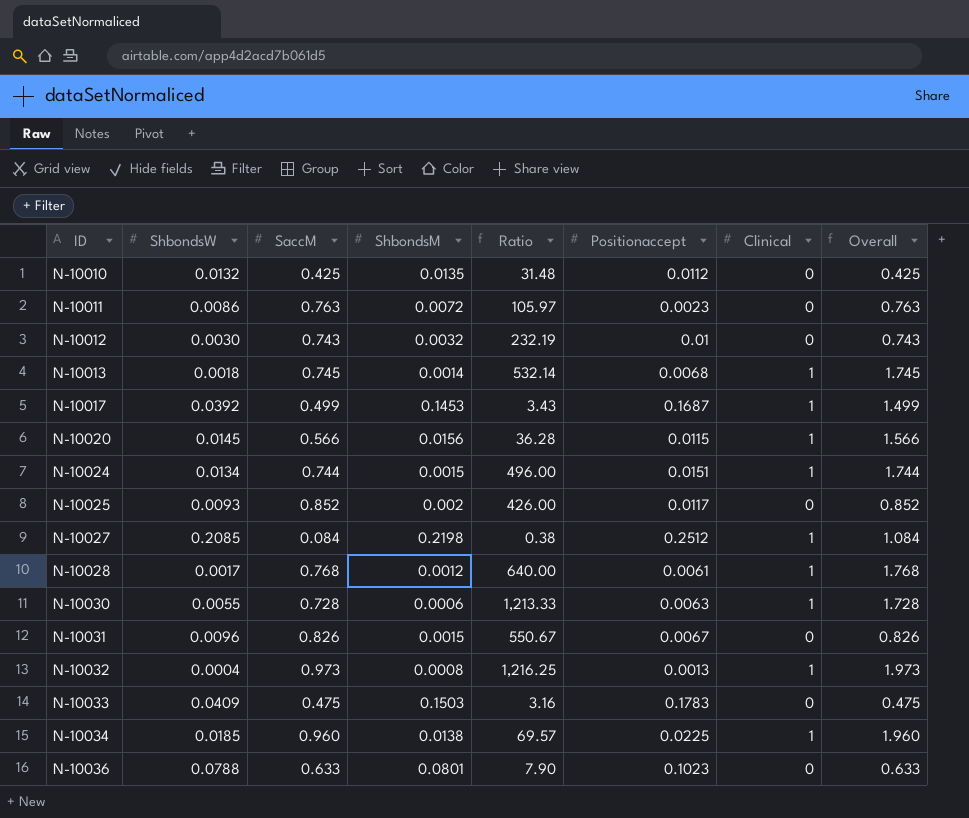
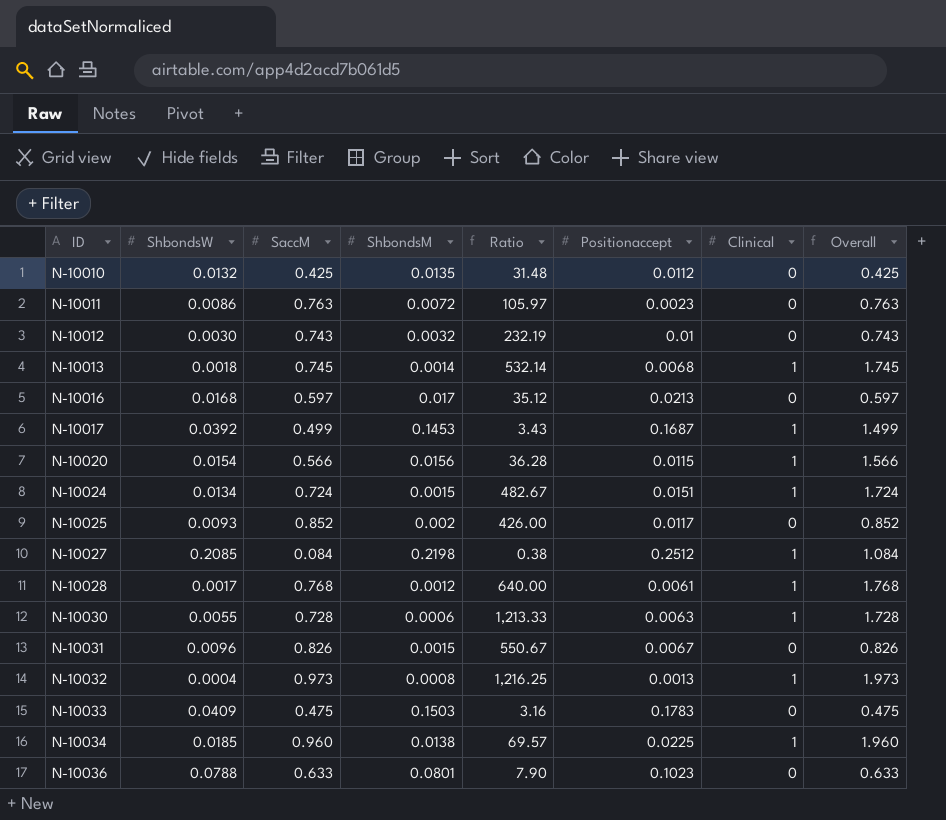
row N-10016: none -> 0.0168 | 0.597 | 0.017 | 35.12 | 0.0213 | 0 | 0.597
N-10020 | ShbondsW: 0.0145 -> 0.0154
N-10024 | SaccM: 0.744 -> 0.724
N-10024 | Ratio: 496.00 -> 482.67
N-10024 | Overall: 1.744 -> 1.724

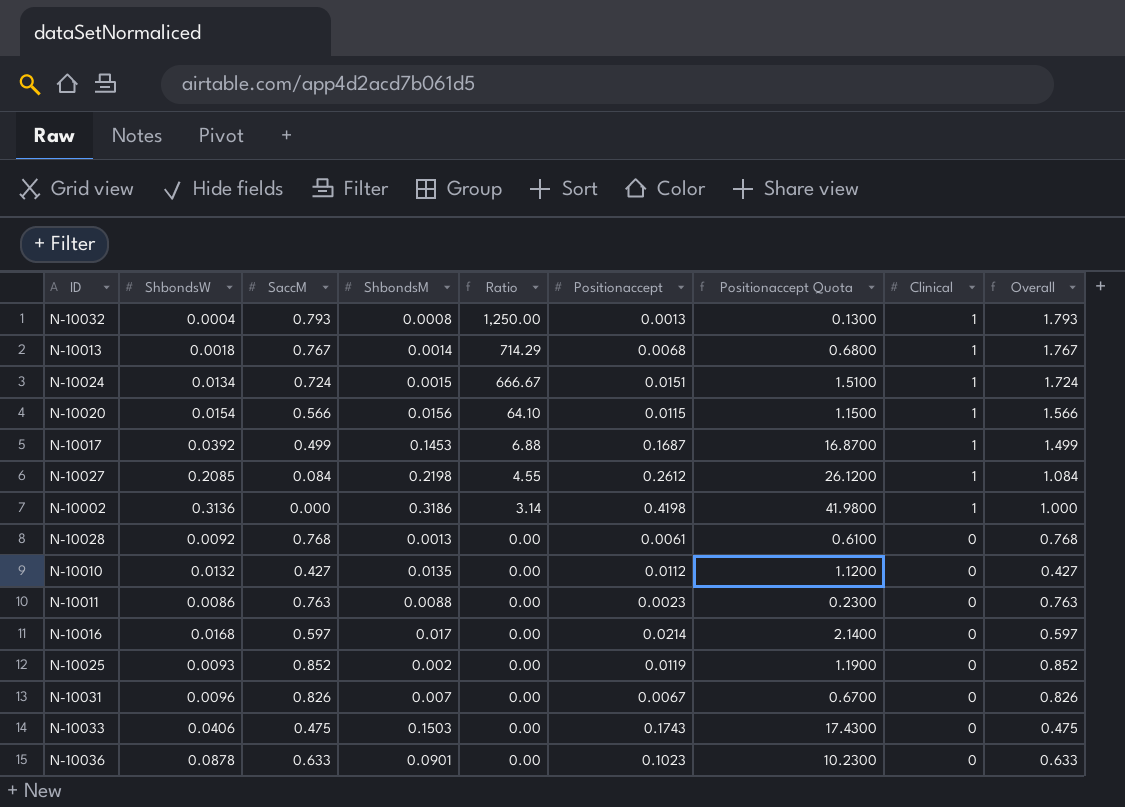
row order: ID ascending -> Ratio descending
column Ratio | formula: [SaccM] / [ShbondsM] -> [Clinical] / [ShbondsM]
column Positionaccept Quota | formula: none -> [Positionaccept] * 100
row N-10012: 0.0030 | 0.743 | 0.0032 | 232.19 | 0.01 | 0 | 0.743 -> none
row N-10030: 0.0055 | 0.728 | 0.0006 | 1,213.33 | 0.0063 | 1 | 1.728 -> none
row N-10034: 0.0185 | 0.960 | 0.0138 | 69.57 | 0.0225 | 1 | 1.960 -> none
N-10032 | SaccM: 0.973 -> 0.793
N-10032 | Overall: 1.973 -> 1.793
N-10013 | SaccM: 0.745 -> 0.767
N-10013 | Overall: 1.745 -> 1.767
N-10027 | Positionaccept: 0.2512 -> 0.2612
row N-10002: none -> 0.3136 | 0.000 | 0.3186 | 3.14 | 0.4198 | 41.9800 | 1 | 1.000
N-10028 | ShbondsW: 0.0017 -> 0.0092
N-10028 | ShbondsM: 0.0012 -> 0.0013
N-10028 | Clinical: 1 -> 0
N-10028 | Overall: 1.768 -> 0.768
N-10010 | SaccM: 0.425 -> 0.427
N-10010 | Overall: 0.425 -> 0.427
N-10011 | ShbondsM: 0.0072 -> 0.0088
N-10016 | Positionaccept: 0.0213 -> 0.0214
N-10025 | Positionaccept: 0.0117 -> 0.0119
N-10031 | ShbondsM: 0.0015 -> 0.007
N-10033 | ShbondsW: 0.0409 -> 0.0406
N-10033 | Positionaccept: 0.1783 -> 0.1743
N-10036 | ShbondsW: 0.0788 -> 0.0878
N-10036 | ShbondsM: 0.0801 -> 0.0901

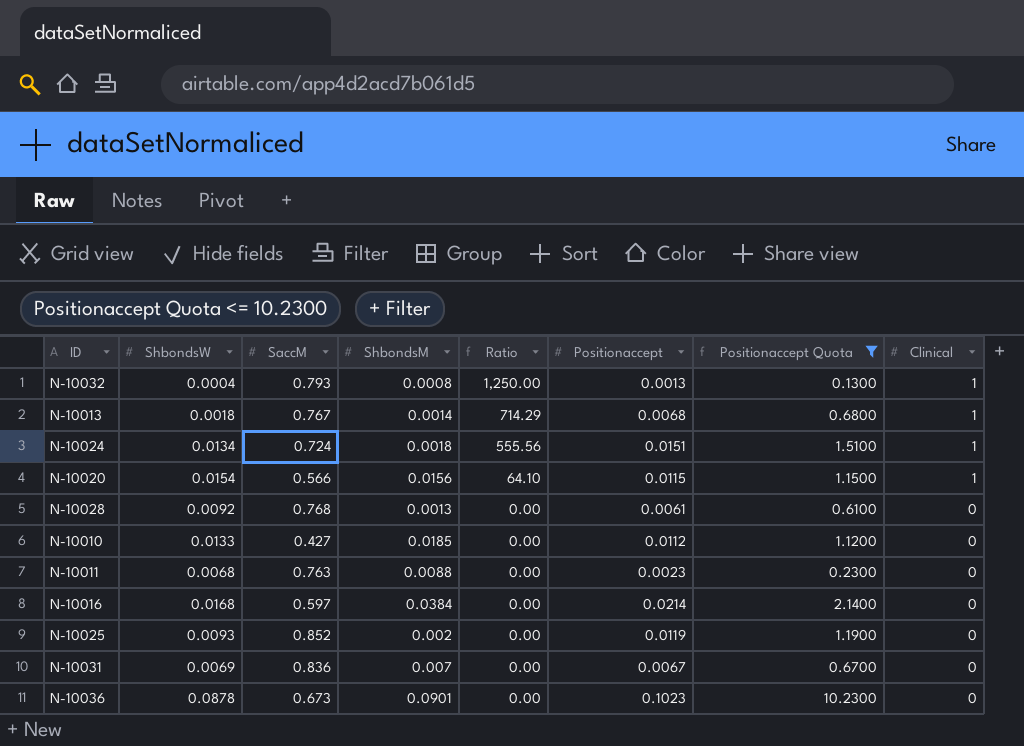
filter: none -> Positionaccept Quota <= 10.2300
column Overall | formula: [SaccM] + [Clinical] -> none
N-10024 | ShbondsM: 0.0015 -> 0.0018
N-10024 | Ratio: 666.67 -> 555.56
N-10010 | ShbondsW: 0.0132 -> 0.0133
N-10010 | ShbondsM: 0.0135 -> 0.0185
N-10011 | ShbondsW: 0.0086 -> 0.0068
N-10016 | ShbondsM: 0.017 -> 0.0384
N-10031 | ShbondsW: 0.0096 -> 0.0069
N-10031 | SaccM: 0.826 -> 0.836
N-10036 | SaccM: 0.633 -> 0.673

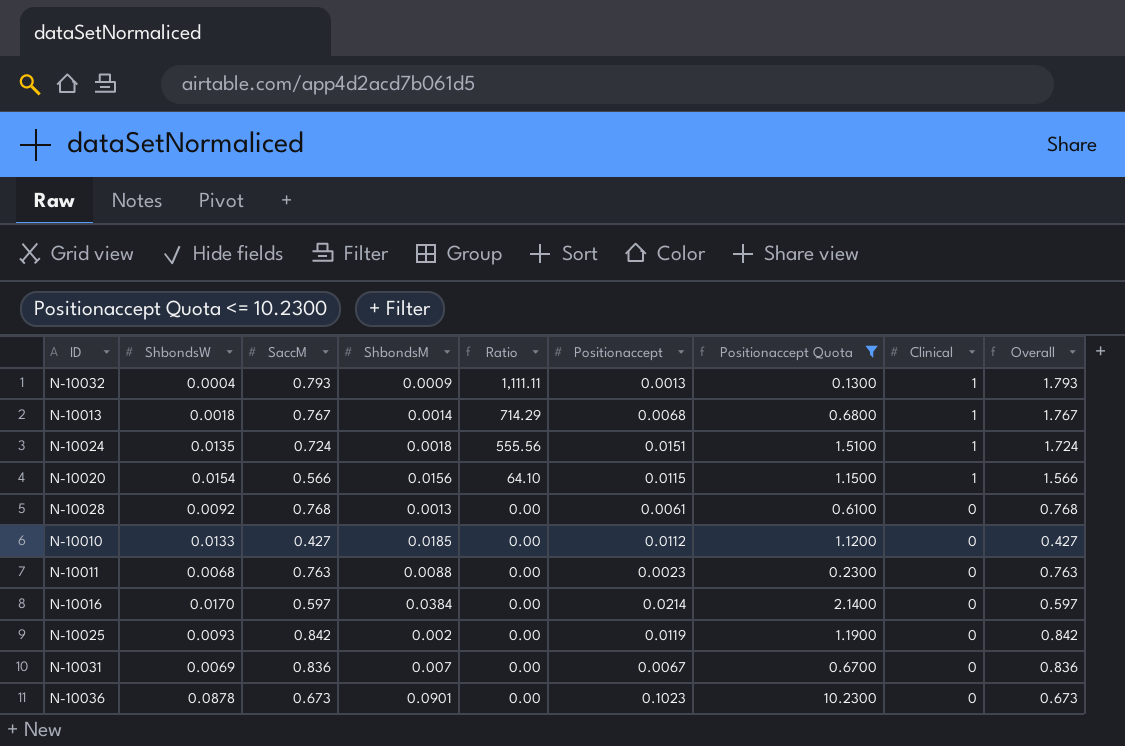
column Overall | formula: none -> [SaccM] + [Clinical]
N-10032 | ShbondsM: 0.0008 -> 0.0009
N-10032 | Ratio: 1,250.00 -> 1,111.11
N-10024 | ShbondsW: 0.0134 -> 0.0135
N-10016 | ShbondsW: 0.0168 -> 0.0170
N-10025 | SaccM: 0.852 -> 0.842

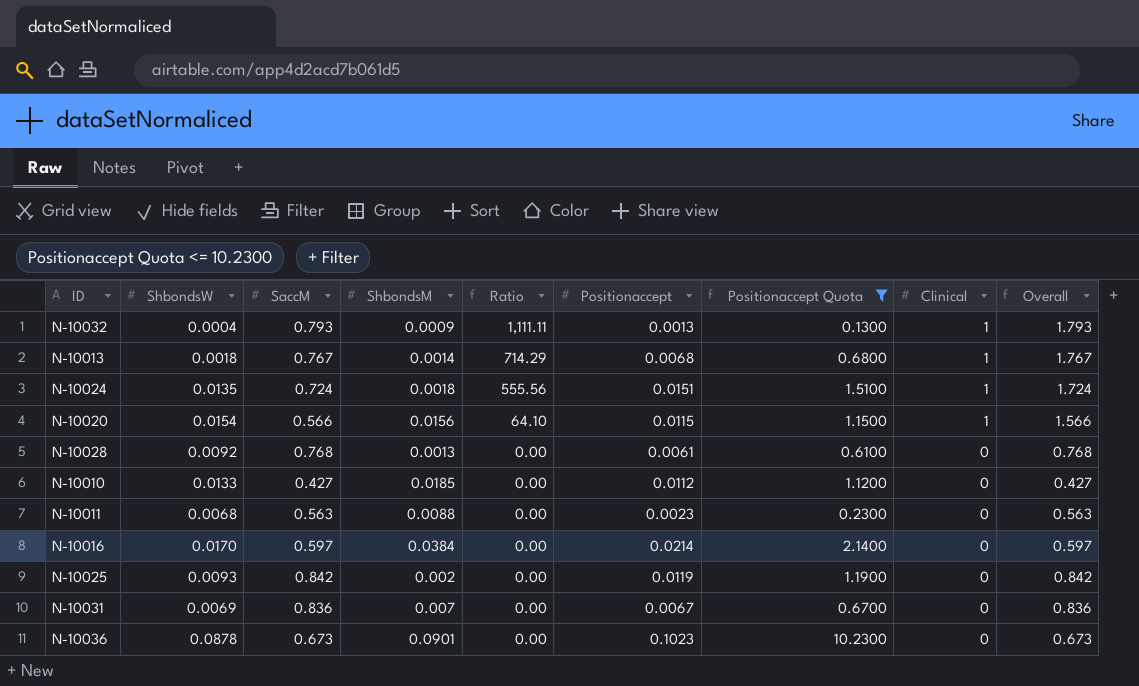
N-10011 | SaccM: 0.763 -> 0.563
N-10011 | Overall: 0.763 -> 0.563

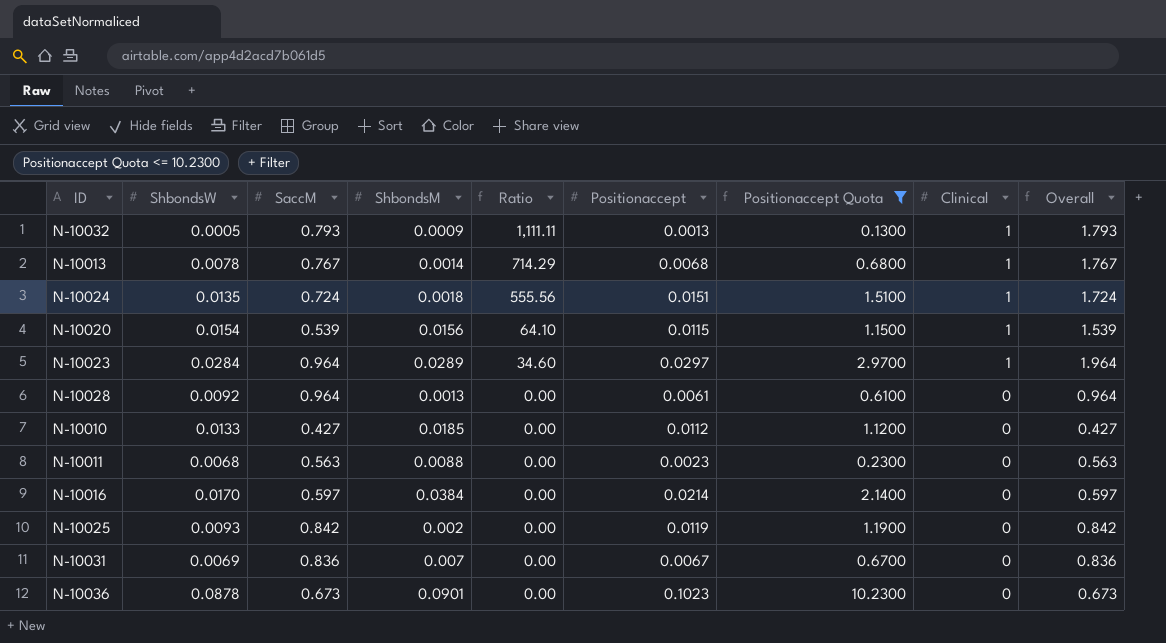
N-10032 | ShbondsW: 0.0004 -> 0.0005
N-10013 | ShbondsW: 0.0018 -> 0.0078
N-10020 | SaccM: 0.566 -> 0.539
N-10020 | Overall: 1.566 -> 1.539
row N-10023: none -> 0.0284 | 0.964 | 0.0289 | 34.60 | 0.0297 | 2.9700 | 1 | 1.964
N-10028 | SaccM: 0.768 -> 0.964
N-10028 | Overall: 0.768 -> 0.964

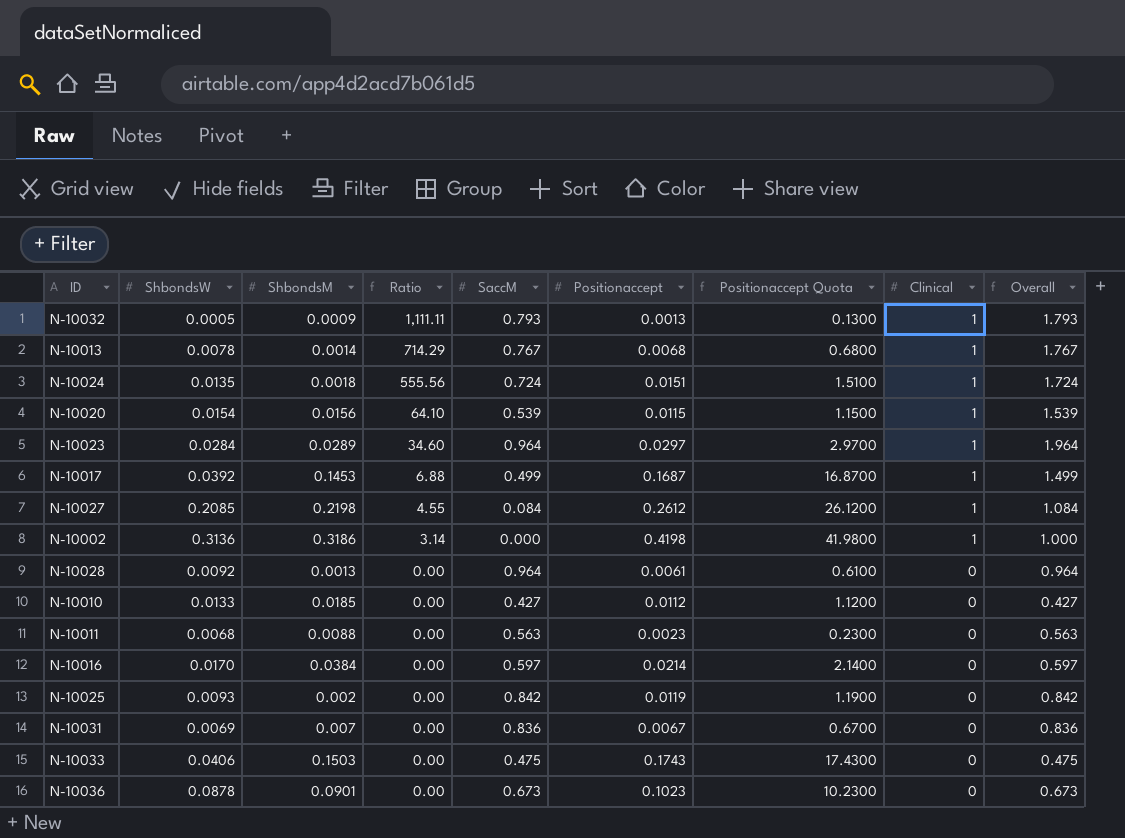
filter: Positionaccept Quota <= 10.2300 -> none
column SaccM | position: 3 -> 5

